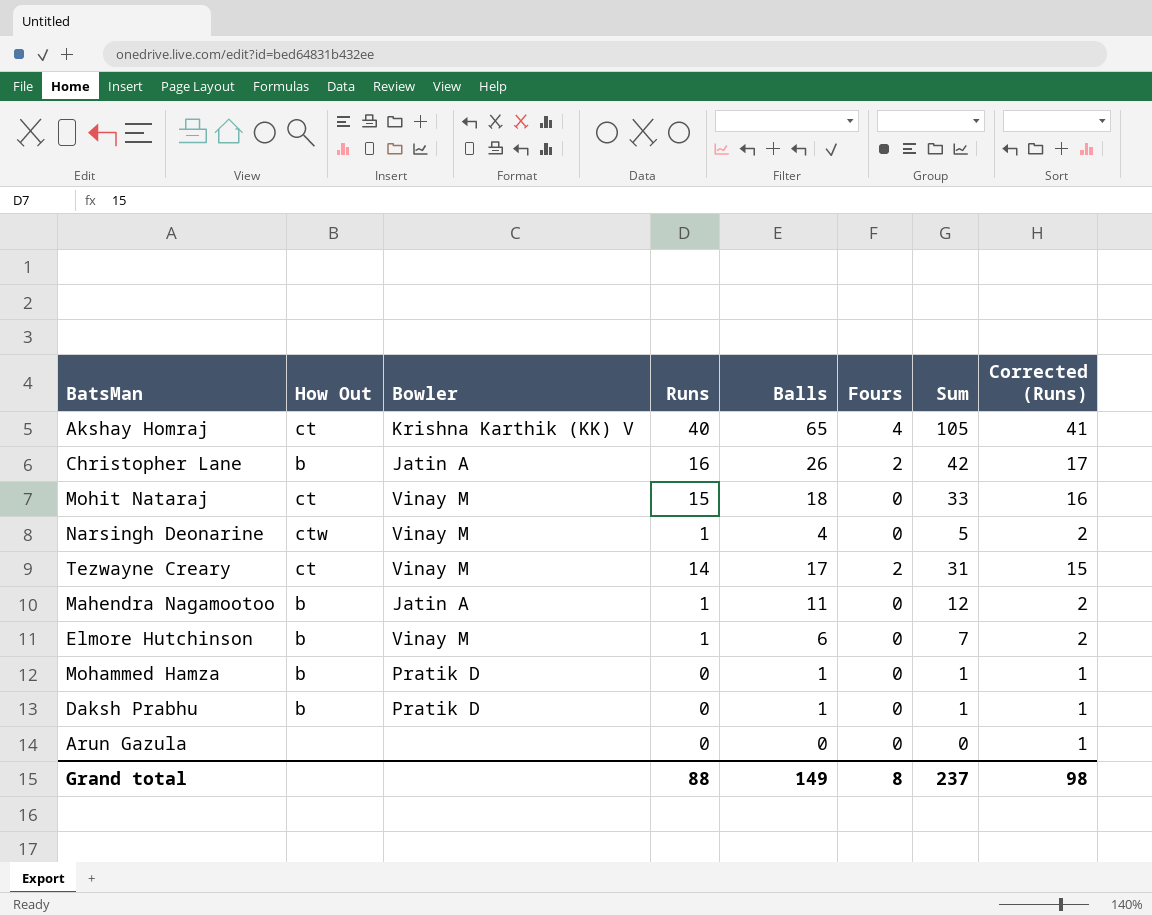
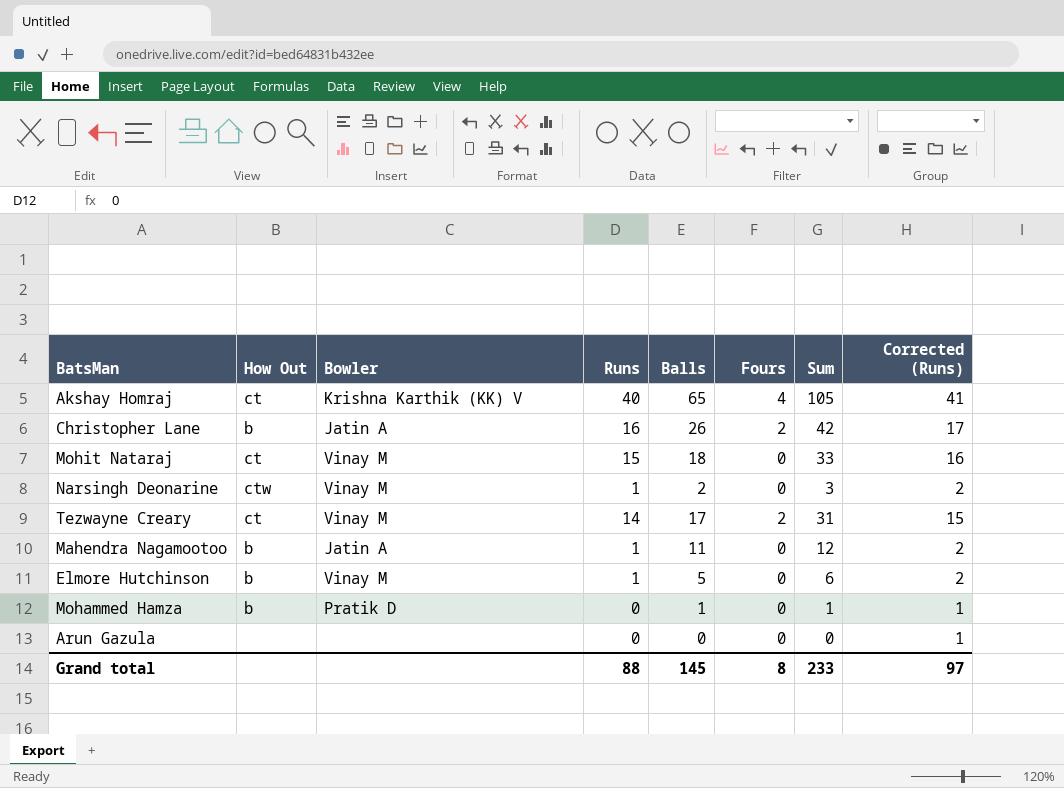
row Daksh Prabhu: b | Pratik D | 0 | 1 | 0 | 1 | 1 -> none
Narsingh Deonarine | Balls: 4 -> 2
Narsingh Deonarine | Sum: 5 -> 3
Elmore Hutchinson | Balls: 6 -> 5
Elmore Hutchinson | Sum: 7 -> 6
Grand total | Balls: 149 -> 145
Grand total | Sum: 237 -> 233
Grand total | Corrected (Runs): 98 -> 97

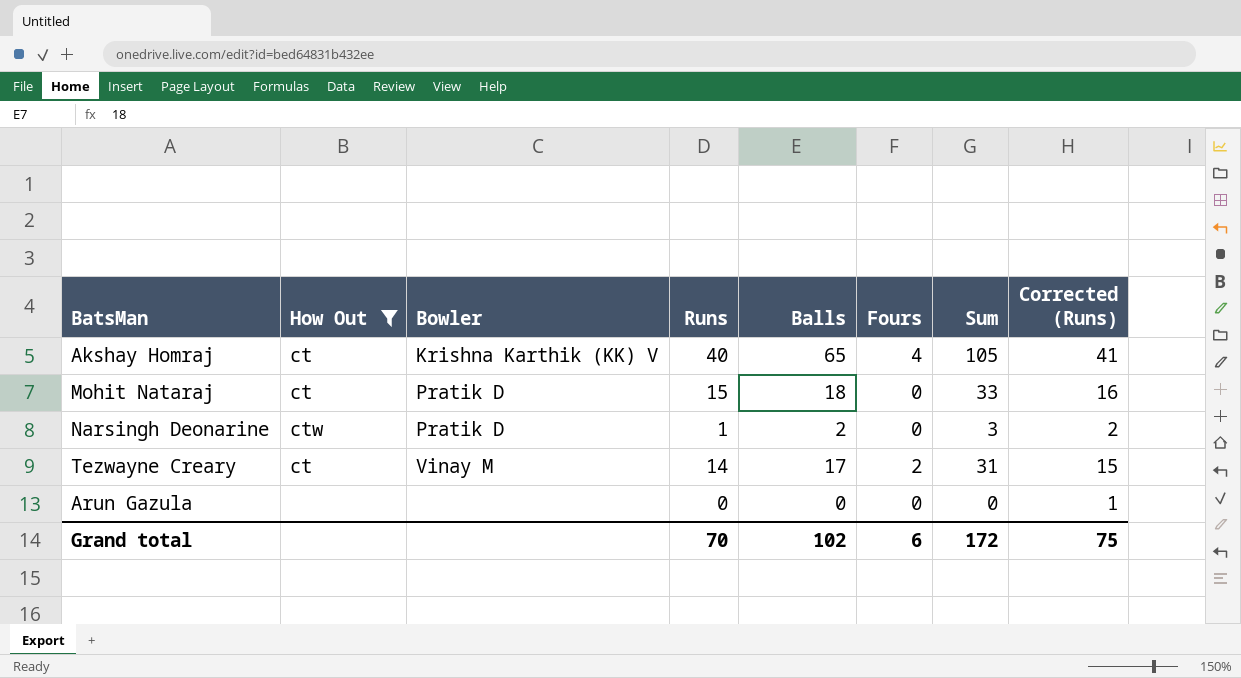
filter: none -> How Out != b
Mohit Nataraj | Bowler: Vinay M -> Pratik D
Narsingh Deonarine | Bowler: Vinay M -> Pratik D
Grand total | Runs: 88 -> 70
Grand total | Balls: 145 -> 102
Grand total | Fours: 8 -> 6
Grand total | Sum: 233 -> 172
Grand total | Corrected (Runs): 97 -> 75

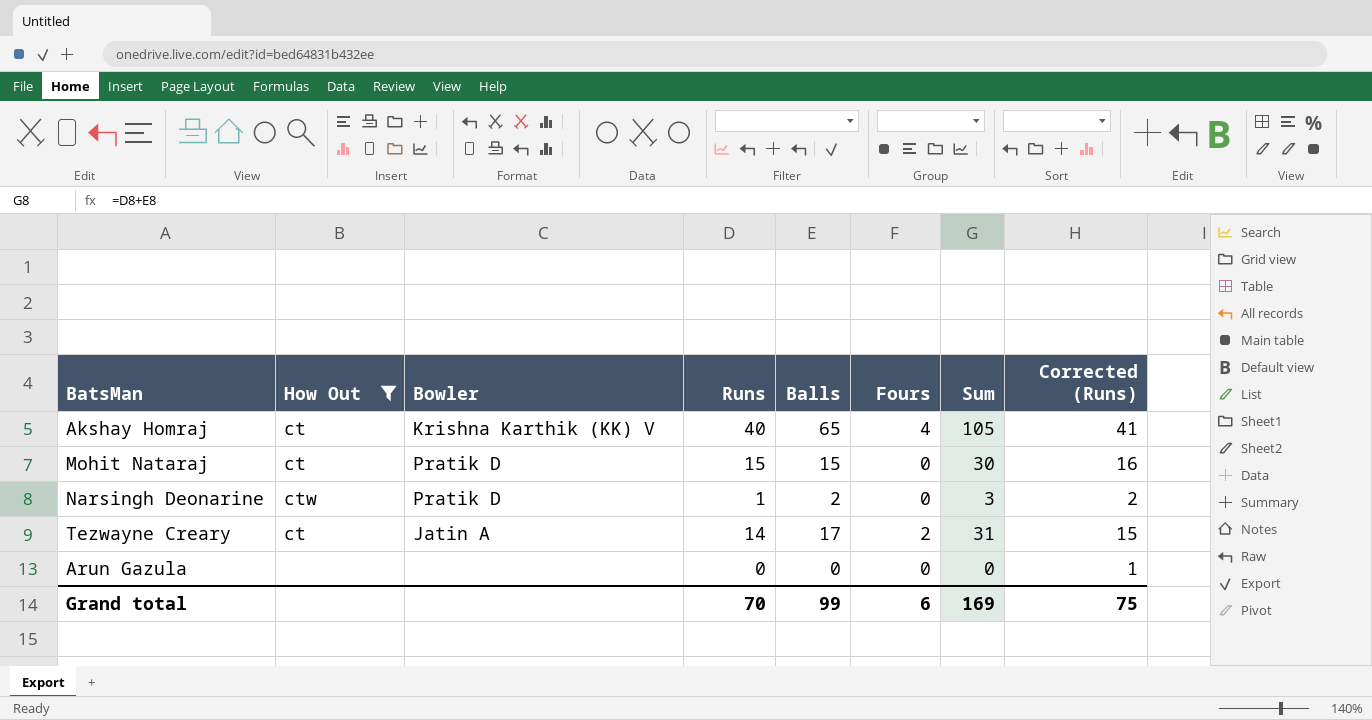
Mohit Nataraj | Balls: 18 -> 15
Mohit Nataraj | Sum: 33 -> 30
Tezwayne Creary | Bowler: Vinay M -> Jatin A
Grand total | Balls: 102 -> 99
Grand total | Sum: 172 -> 169

